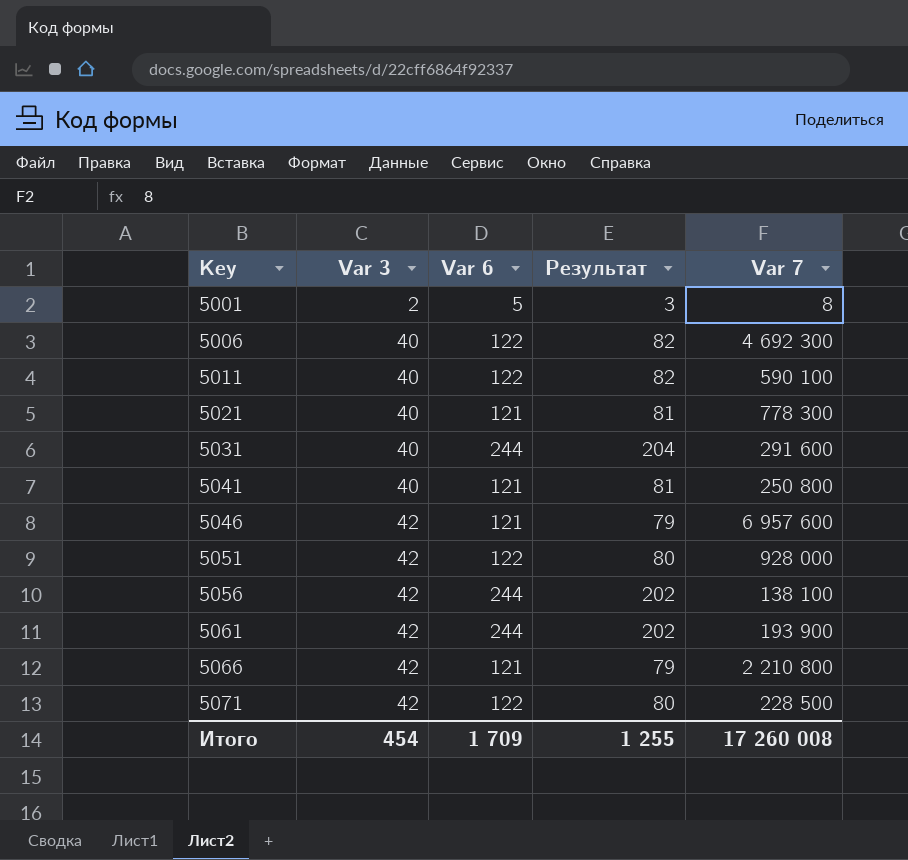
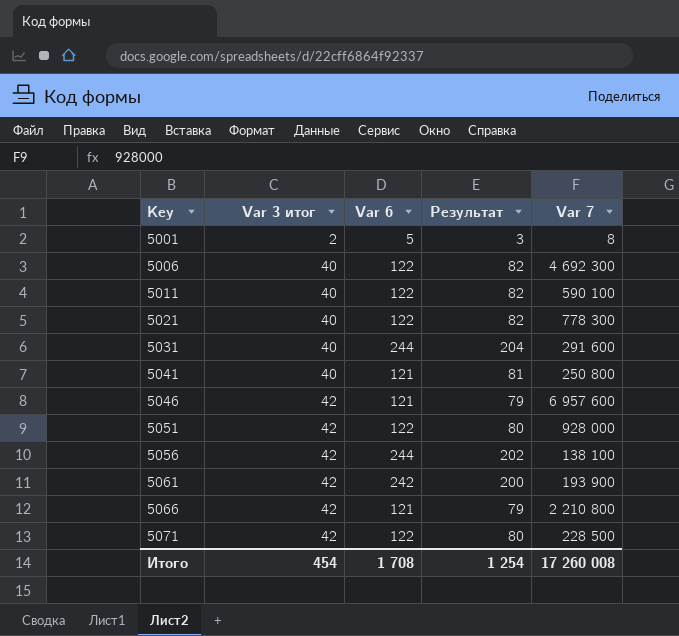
column name: Var 3 -> Var 3 итог
5021 | Var 6: 121 -> 122
5021 | Результат: 81 -> 82
5061 | Var 6: 244 -> 242
5061 | Результат: 202 -> 200
Итого | Var 6: 1 709 -> 1 708
Итого | Результат: 1 255 -> 1 254

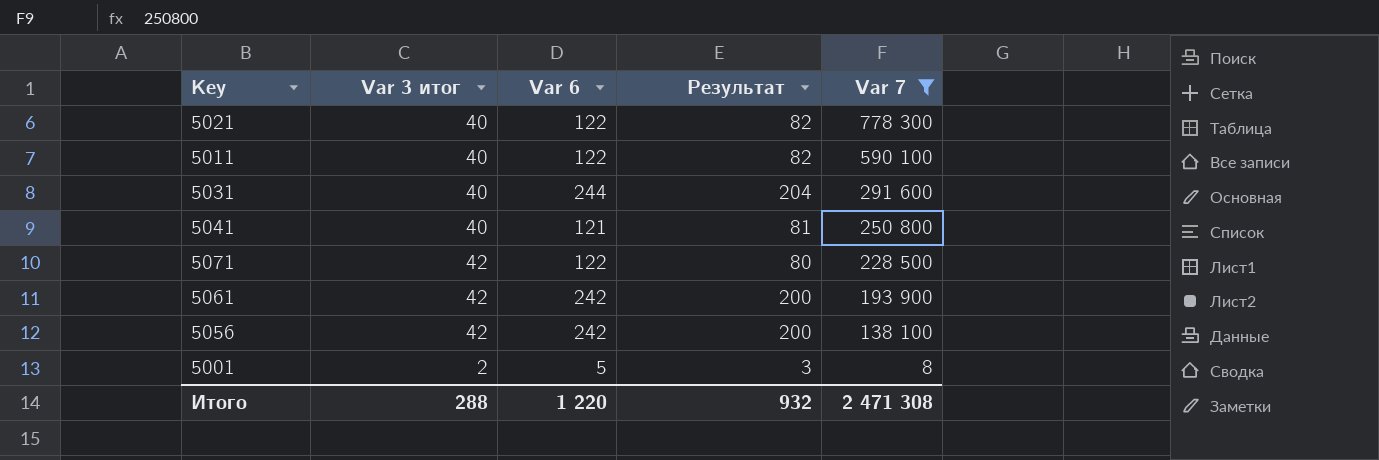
filter: none -> Var 7 <= 778 300
row order: Key ascending -> Var 7 descending
5056 | Var 6: 244 -> 242
5056 | Результат: 202 -> 200
Итого | Var 3 итог: 454 -> 288
Итого | Var 6: 1 708 -> 1 220
Итого | Результат: 1 254 -> 932
Итого | Var 7: 17 260 008 -> 2 471 308

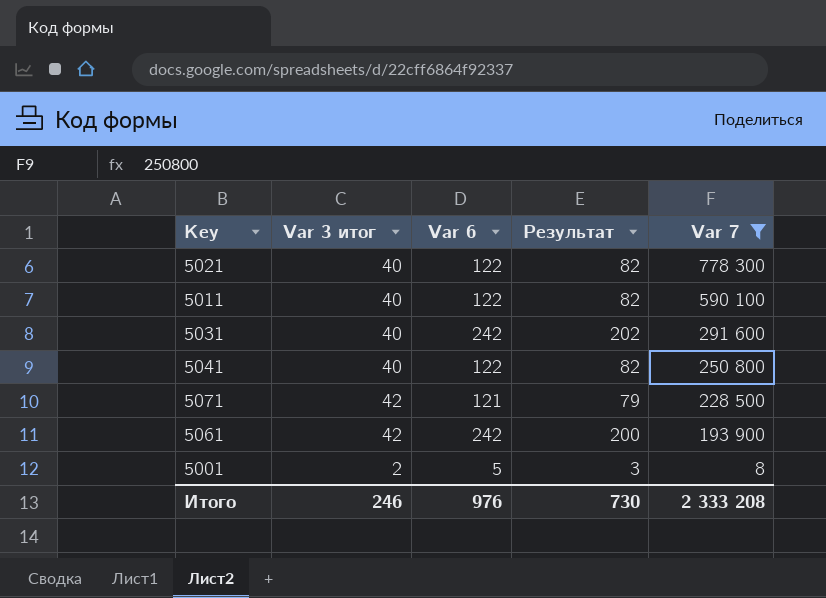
row 5056: 42 | 242 | 200 | 138 100 -> none
5031 | Var 6: 244 -> 242
5031 | Результат: 204 -> 202
5041 | Var 6: 121 -> 122
5041 | Результат: 81 -> 82
5071 | Var 6: 122 -> 121
5071 | Результат: 80 -> 79
Итого | Var 3 итог: 288 -> 246
Итого | Var 6: 1 220 -> 976
Итого | Результат: 932 -> 730
Итого | Var 7: 2 471 308 -> 2 333 208

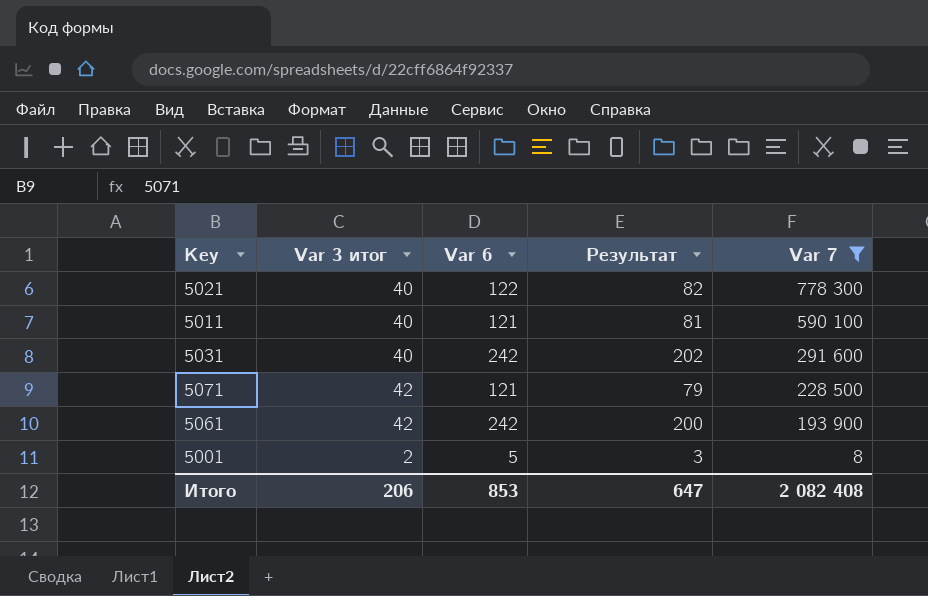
row 5041: 40 | 122 | 82 | 250 800 -> none
5011 | Var 6: 122 -> 121
5011 | Результат: 82 -> 81
Итого | Var 3 итог: 246 -> 206
Итого | Var 6: 976 -> 853
Итого | Результат: 730 -> 647
Итого | Var 7: 2 333 208 -> 2 082 408

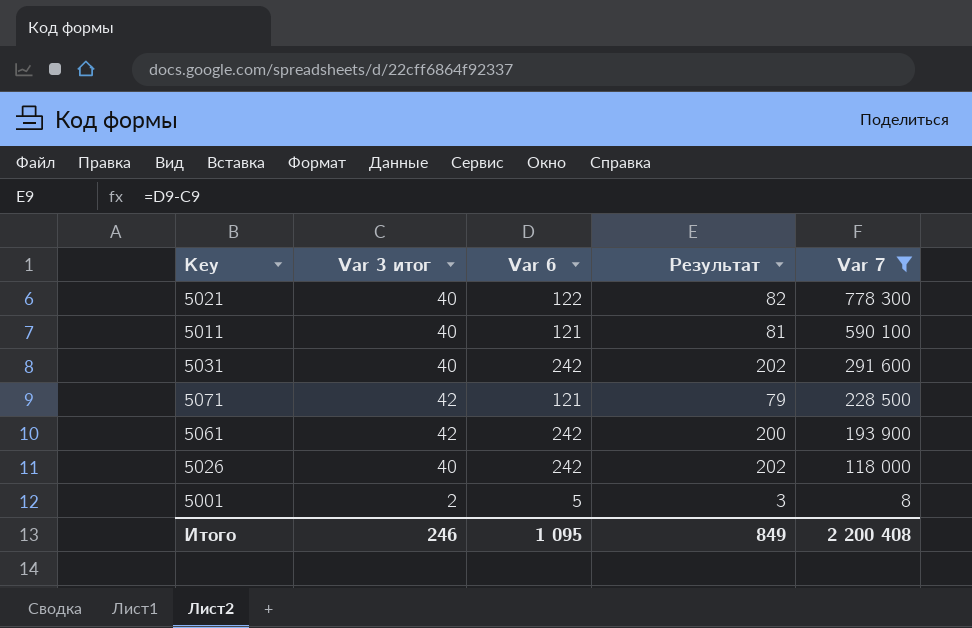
row 5026: none -> 40 | 242 | 202 | 118 000
Итого | Var 3 итог: 206 -> 246
Итого | Var 6: 853 -> 1 095
Итого | Результат: 647 -> 849
Итого | Var 7: 2 082 408 -> 2 200 408

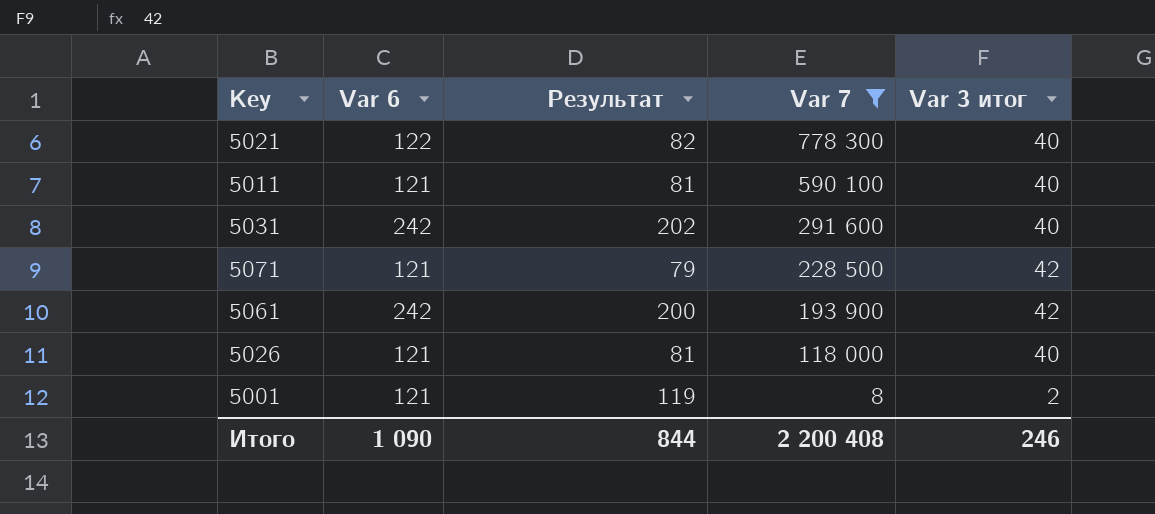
column Var 3 итог | position: 2 -> 5
5026 | Var 6: 242 -> 121
5026 | Результат: 202 -> 81
5001 | Var 6: 5 -> 121
5001 | Результат: 3 -> 119
Итого | Var 6: 1 095 -> 1 090
Итого | Результат: 849 -> 844

